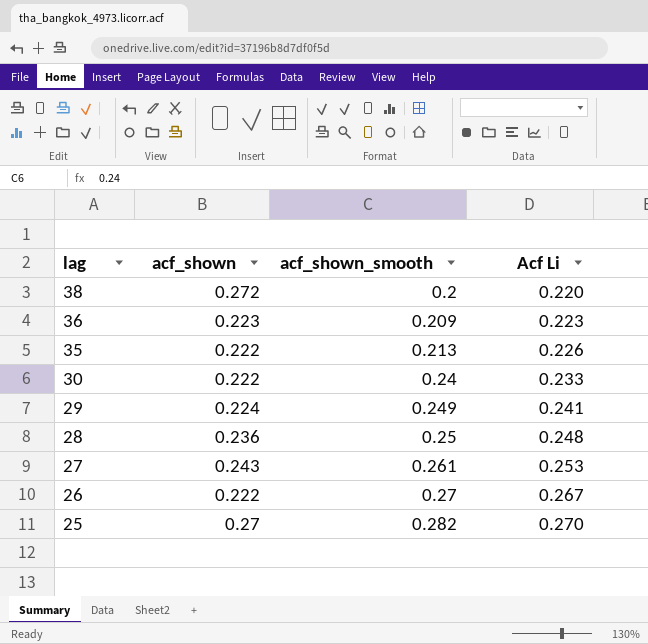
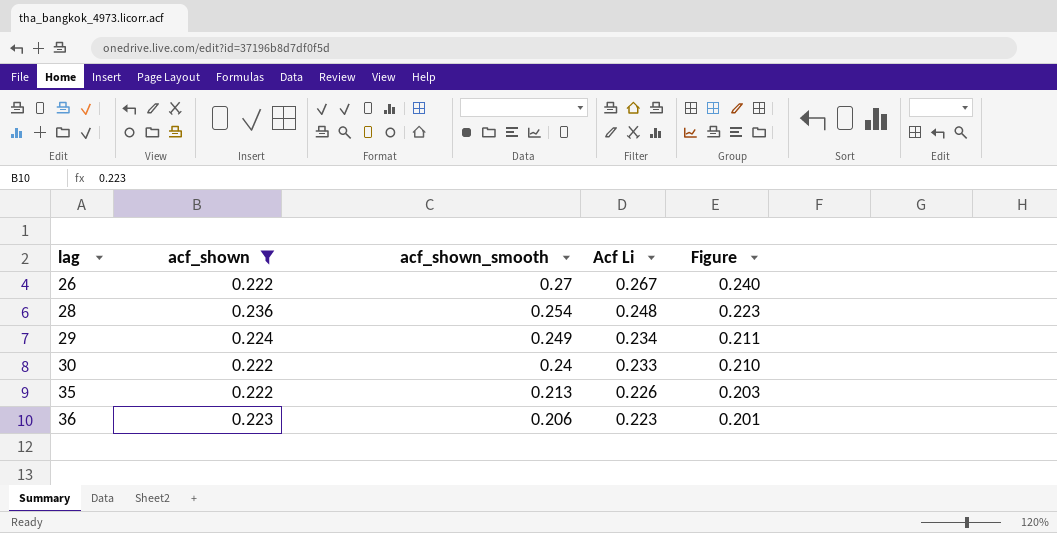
filter: none -> acf_shown <= 0.236
row order: lag descending -> lag ascending
column Figure | formula: none -> [Acf Li] * 0.9
28 | acf_shown_smooth: 0.25 -> 0.254
29 | Acf Li: 0.241 -> 0.234
36 | acf_shown_smooth: 0.209 -> 0.206

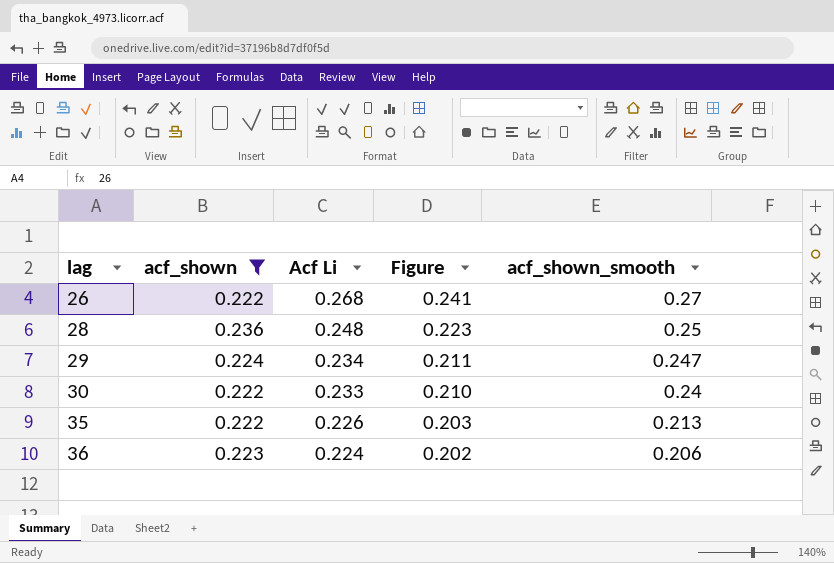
column acf_shown_smooth | position: 3 -> 5
26 | Acf Li: 0.267 -> 0.268
26 | Figure: 0.240 -> 0.241
28 | acf_shown_smooth: 0.254 -> 0.25
29 | acf_shown_smooth: 0.249 -> 0.247
36 | Acf Li: 0.223 -> 0.224
36 | Figure: 0.201 -> 0.202

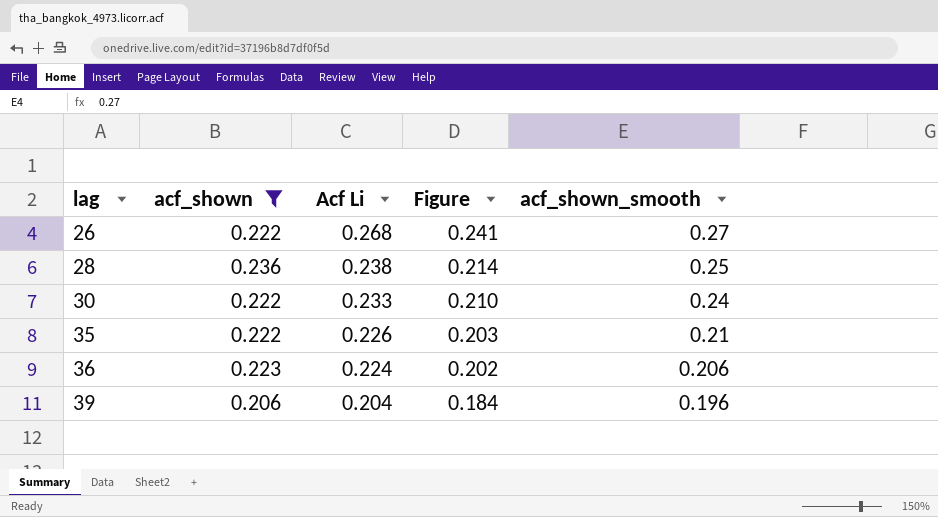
row 29: 0.224 | 0.234 | 0.211 | 0.247 -> none
28 | Acf Li: 0.248 -> 0.238
28 | Figure: 0.223 -> 0.214
35 | acf_shown_smooth: 0.213 -> 0.21
row 39: none -> 0.206 | 0.204 | 0.184 | 0.196

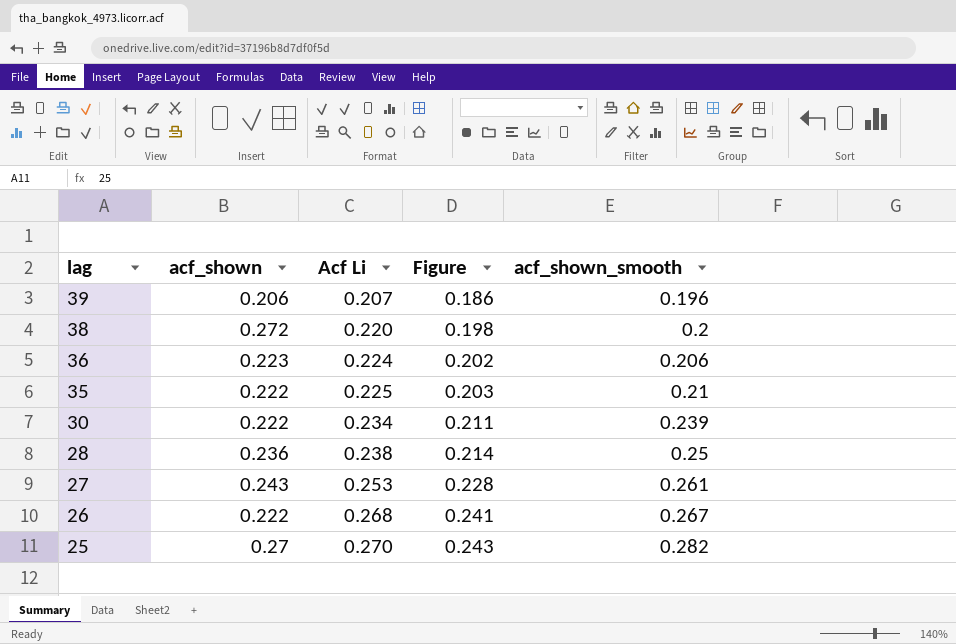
filter: acf_shown <= 0.236 -> none
row order: lag ascending -> lag descending
39 | Acf Li: 0.204 -> 0.207
39 | Figure: 0.184 -> 0.186
35 | Acf Li: 0.226 -> 0.225
30 | Acf Li: 0.233 -> 0.234
30 | Figure: 0.210 -> 0.211
30 | acf_shown_smooth: 0.24 -> 0.239
26 | acf_shown_smooth: 0.27 -> 0.267

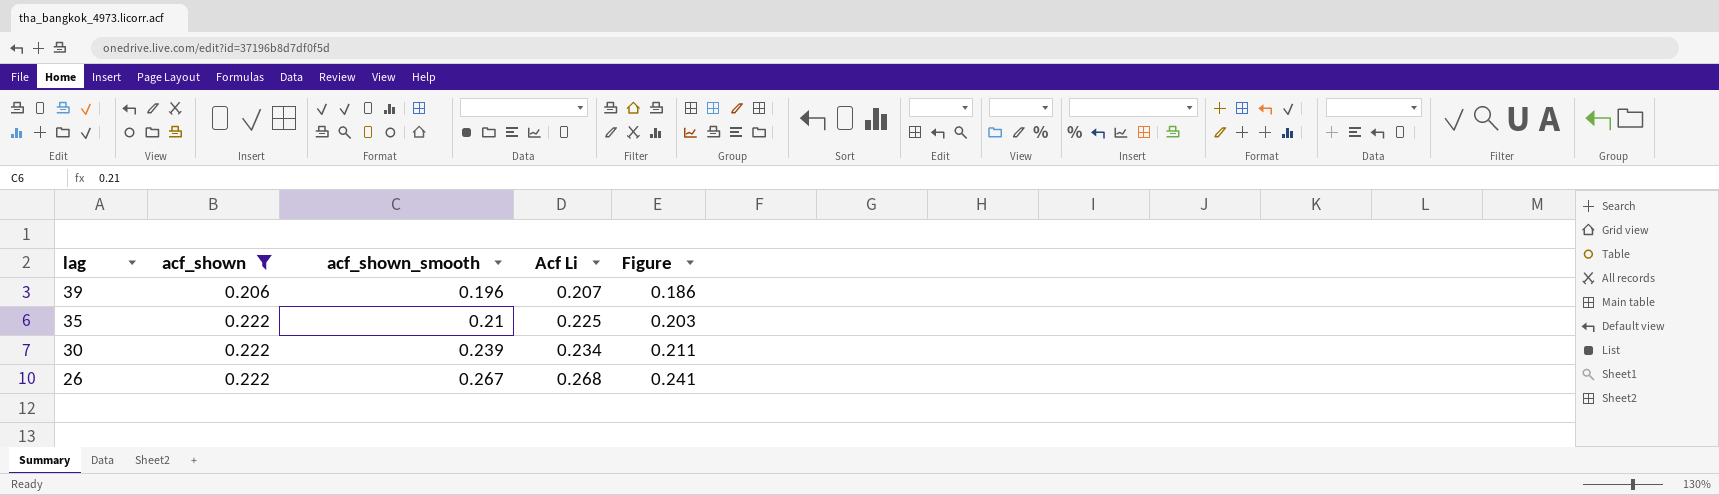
filter: none -> acf_shown <= 0.222
column acf_shown_smooth | position: 5 -> 3

